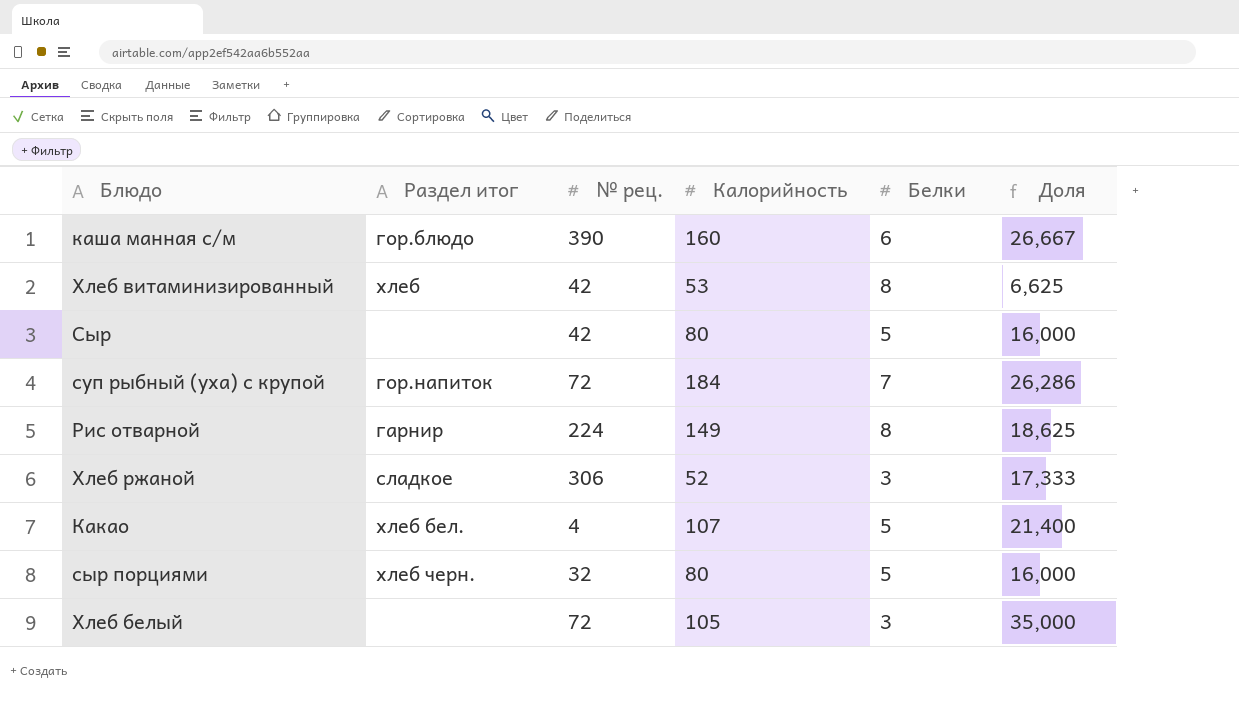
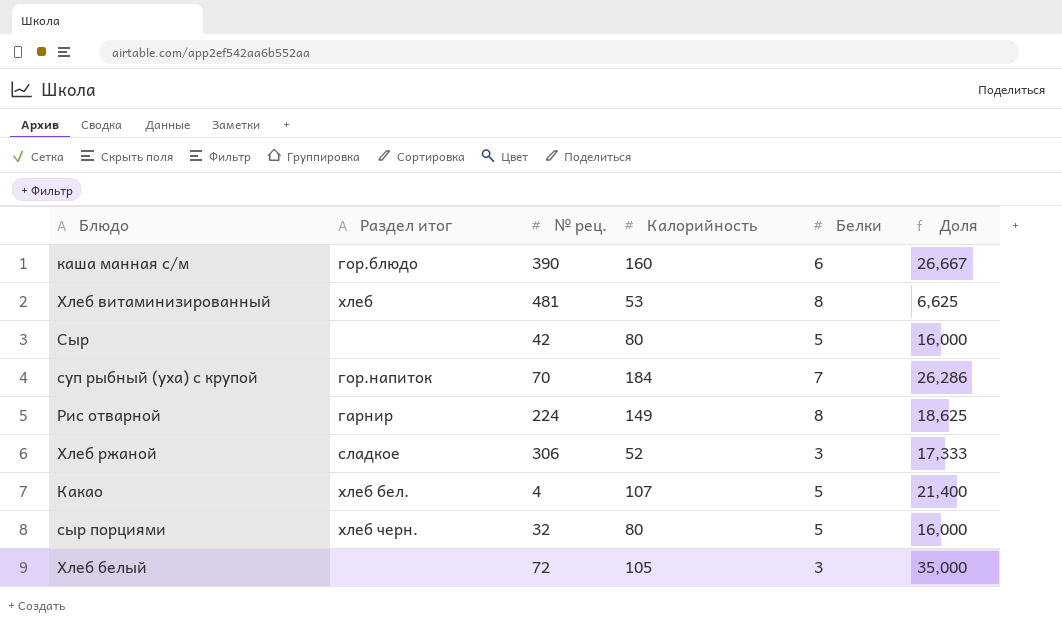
Хлеб витаминизированный | № рец.: 42 -> 481
суп рыбный (уха) с крупой | № рец.: 72 -> 70

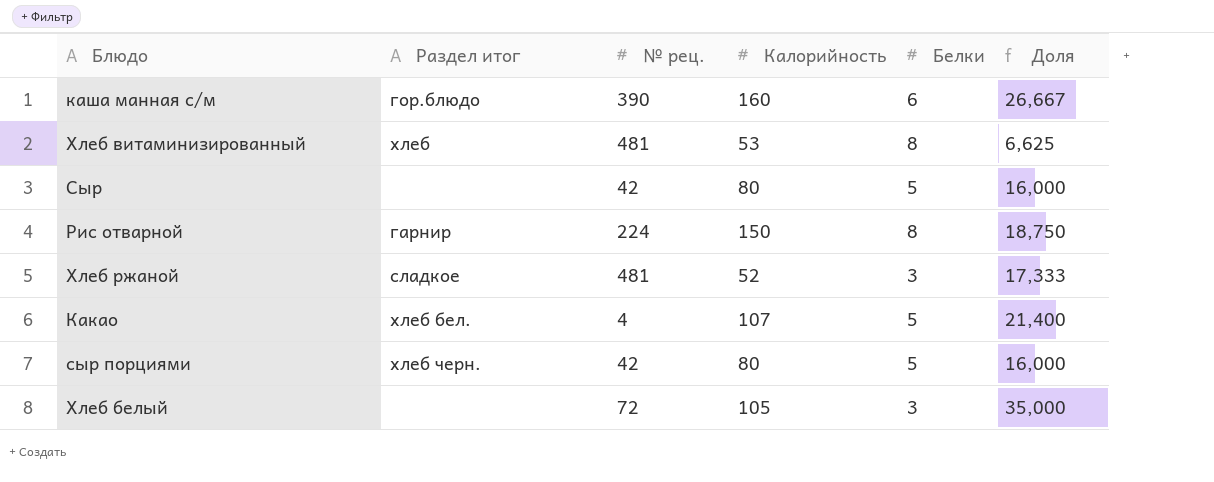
row суп рыбный (уха) с крупой: гор.напиток | 70 | 184 | 7 | 26,286 -> none
Рис отварной | Калорийность: 149 -> 150
Рис отварной | Доля: 18,625 -> 18,750
Хлеб ржаной | № рец.: 306 -> 481
сыр порциями | № рец.: 32 -> 42

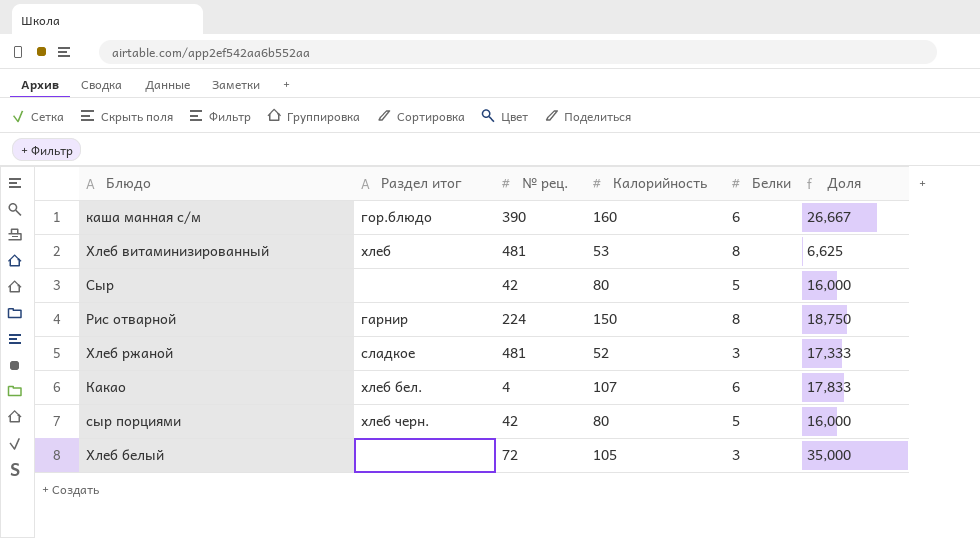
Какао | Белки: 5 -> 6
Какао | Доля: 21,400 -> 17,833

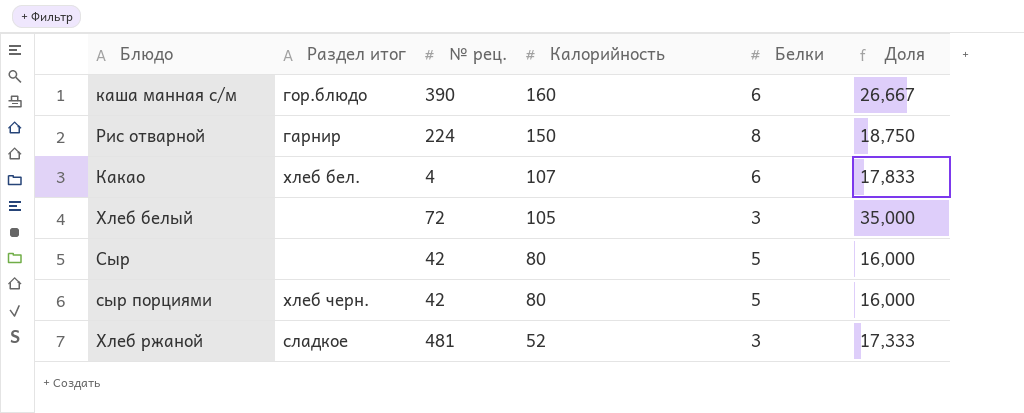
row order: none -> Калорийность descending
row Хлеб витаминизированный: хлеб | 481 | 53 | 8 | 6,625 -> none

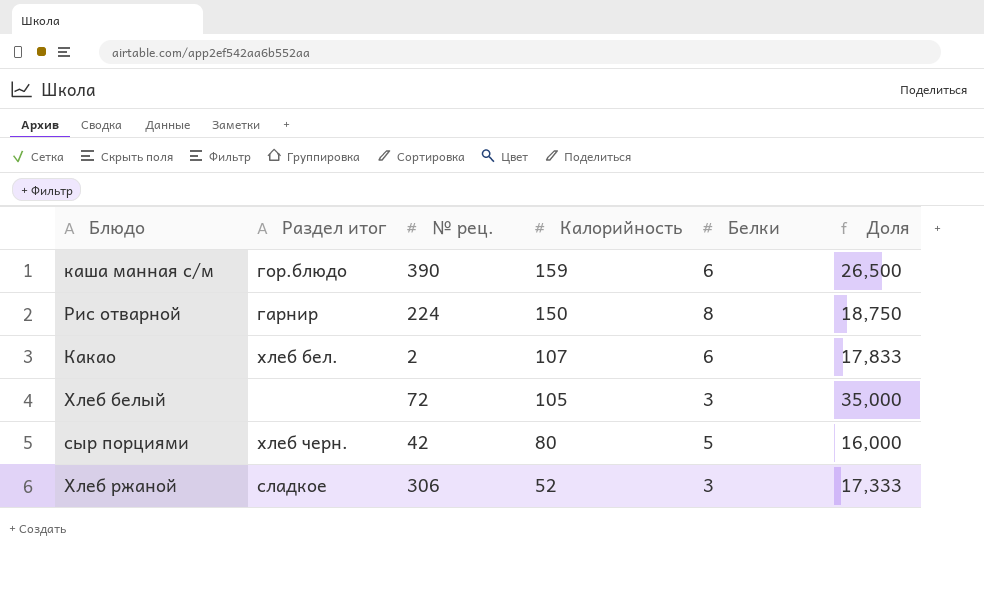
row Сыр: none | 42 | 80 | 5 | 16,000 -> none
каша манная с/м | Калорийность: 160 -> 159
каша манная с/м | Доля: 26,667 -> 26,500
Какао | № рец.: 4 -> 2
Хлеб ржаной | № рец.: 481 -> 306

